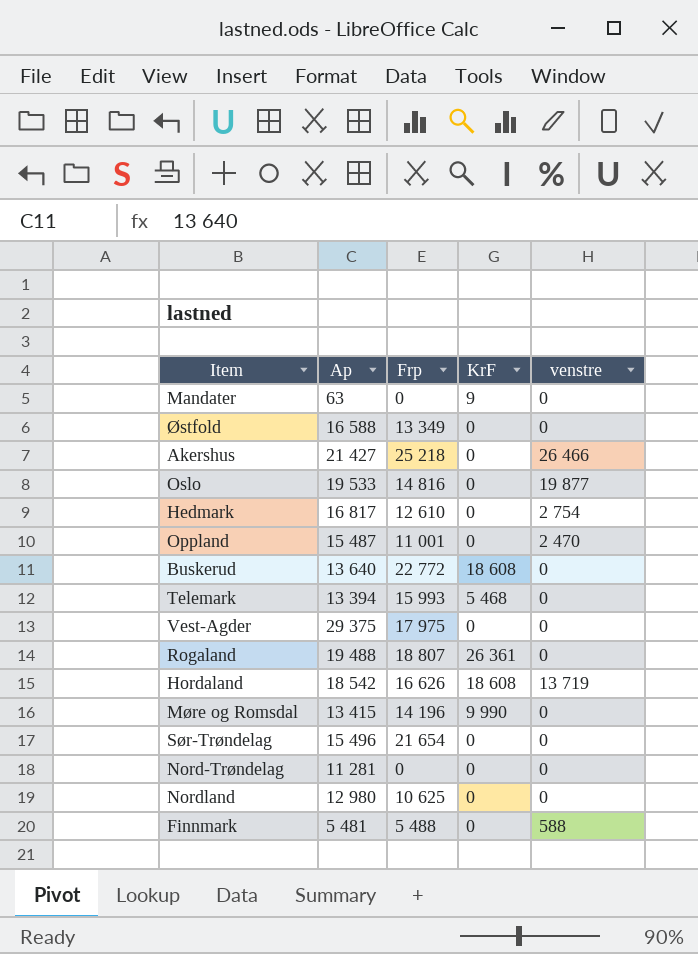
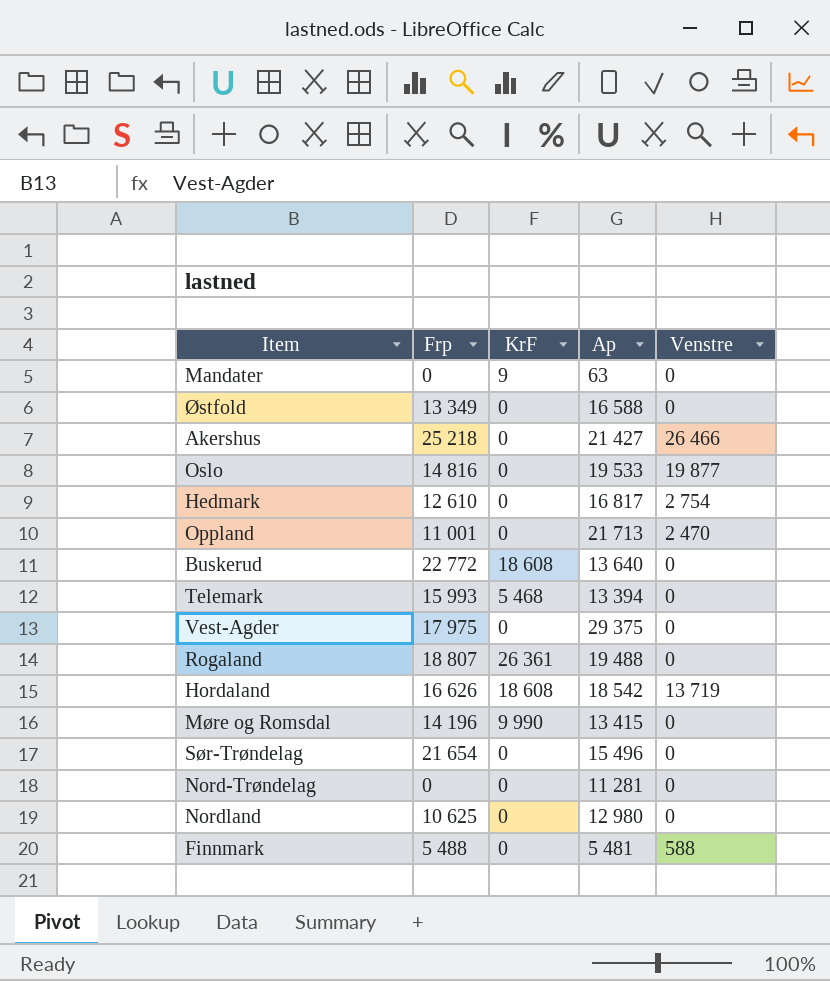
column Ap | position: 2 -> 4
column name: venstre -> Venstre
Oppland | Ap: 15 487 -> 21 713

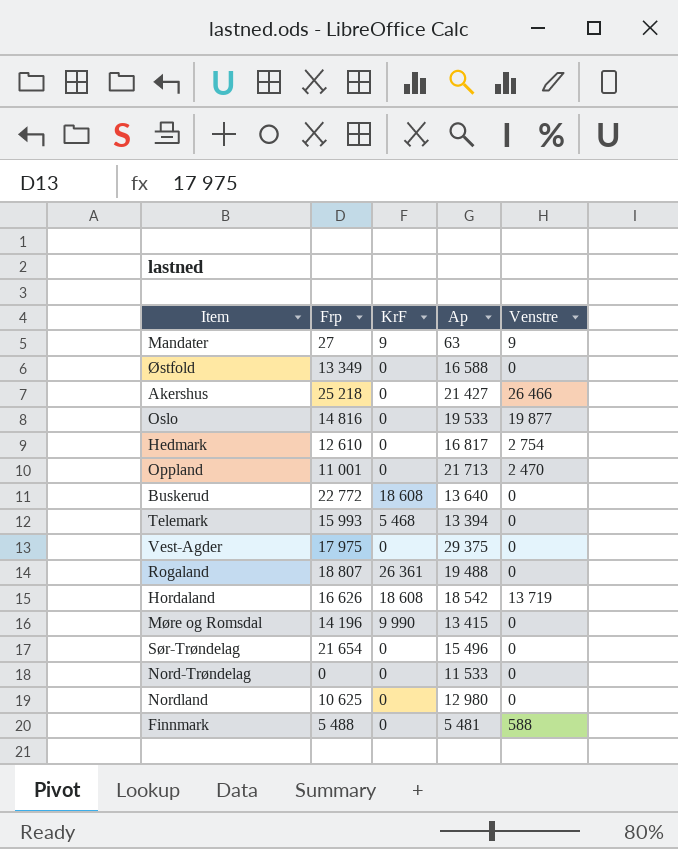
Mandater | Frp: 0 -> 27
Mandater | Venstre: 0 -> 9
Nord-Trøndelag | Ap: 11 281 -> 11 533

